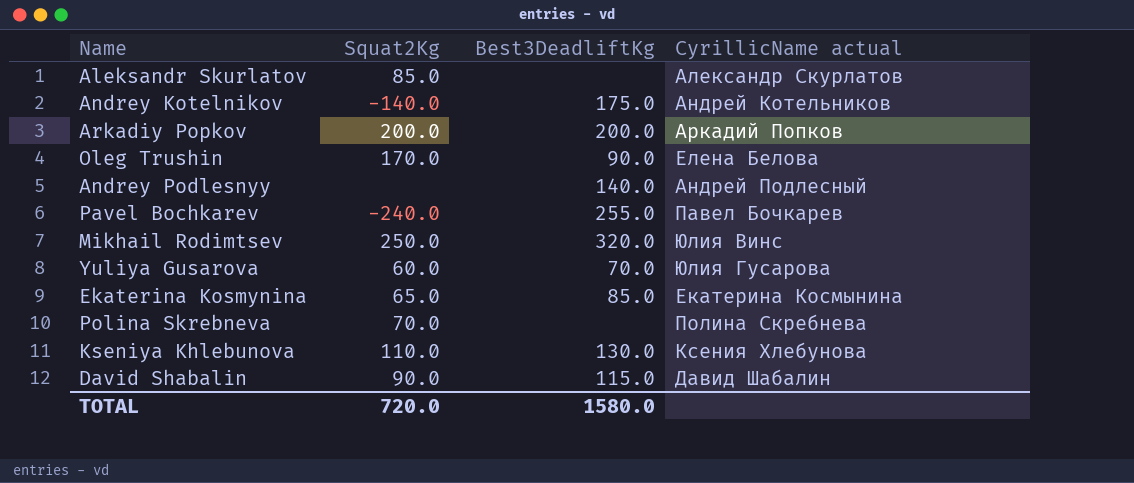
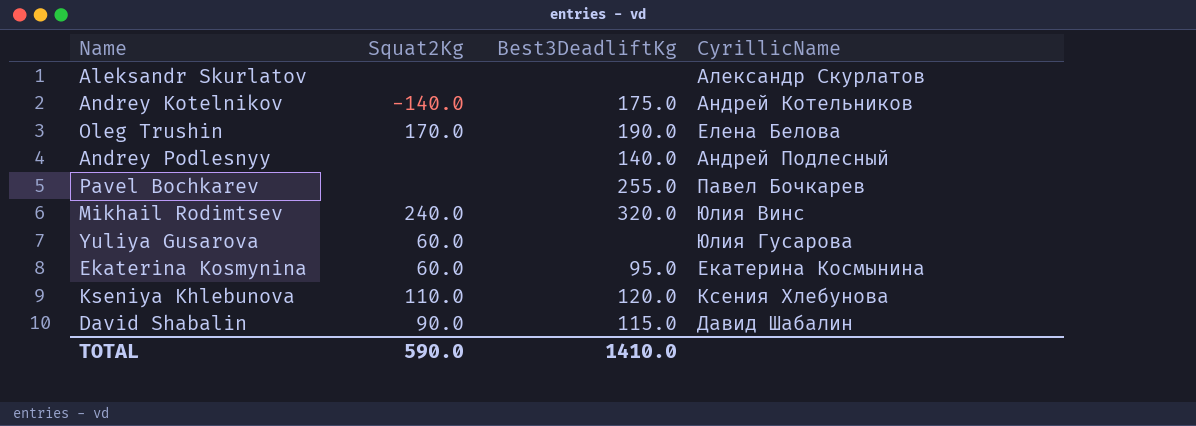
column name: CyrillicName actual -> CyrillicName
row Arkadiy Popkov: 200.0 | 200.0 | Аркадий Попков -> none
row Polina Skrebneva: 70.0 | none | Полина Скребнева -> none
Aleksandr Skurlatov | Squat2Kg: 85.0 -> none
Oleg Trushin | Best3DeadliftKg: 90.0 -> 190.0
Pavel Bochkarev | Squat2Kg: -240.0 -> none
Mikhail Rodimtsev | Squat2Kg: 250.0 -> 240.0
Yuliya Gusarova | Best3DeadliftKg: 70.0 -> none
Ekaterina Kosmynina | Squat2Kg: 65.0 -> 60.0
Ekaterina Kosmynina | Best3DeadliftKg: 85.0 -> 95.0
Kseniya Khlebunova | Best3DeadliftKg: 130.0 -> 120.0
TOTAL | Squat2Kg: 720.0 -> 590.0
TOTAL | Best3DeadliftKg: 1580.0 -> 1410.0

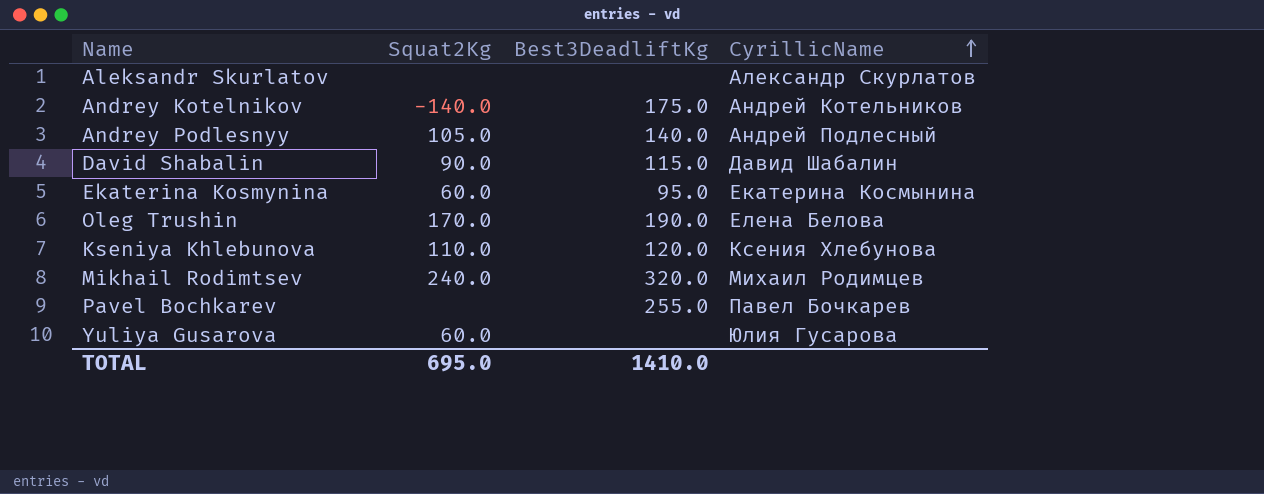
row order: none -> CyrillicName ascending
Andrey Podlesnyy | Squat2Kg: none -> 105.0
Mikhail Rodimtsev | CyrillicName: Юлия Винс -> Михаил Родимцев
TOTAL | Squat2Kg: 590.0 -> 695.0

